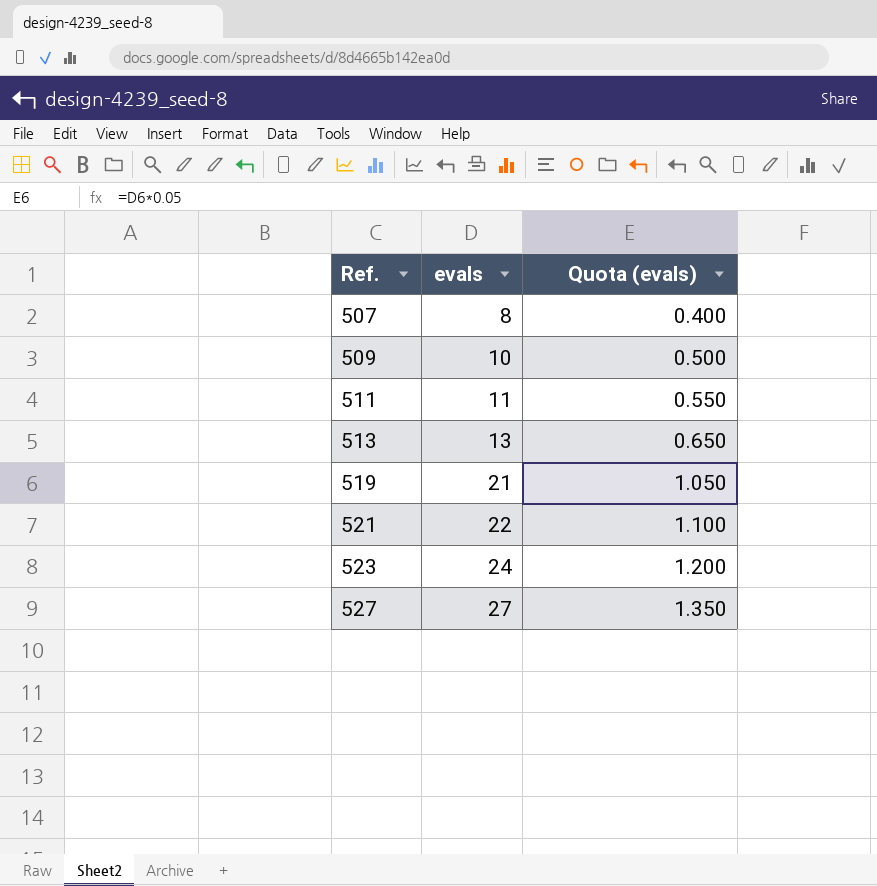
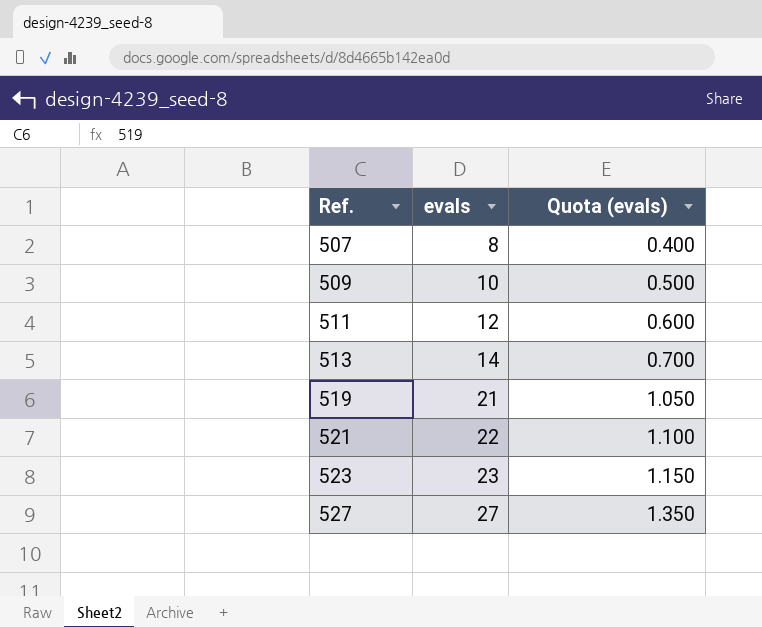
511 | evals: 11 -> 12
511 | Quota (evals): 0.550 -> 0.600
513 | evals: 13 -> 14
513 | Quota (evals): 0.650 -> 0.700
523 | evals: 24 -> 23
523 | Quota (evals): 1.200 -> 1.150

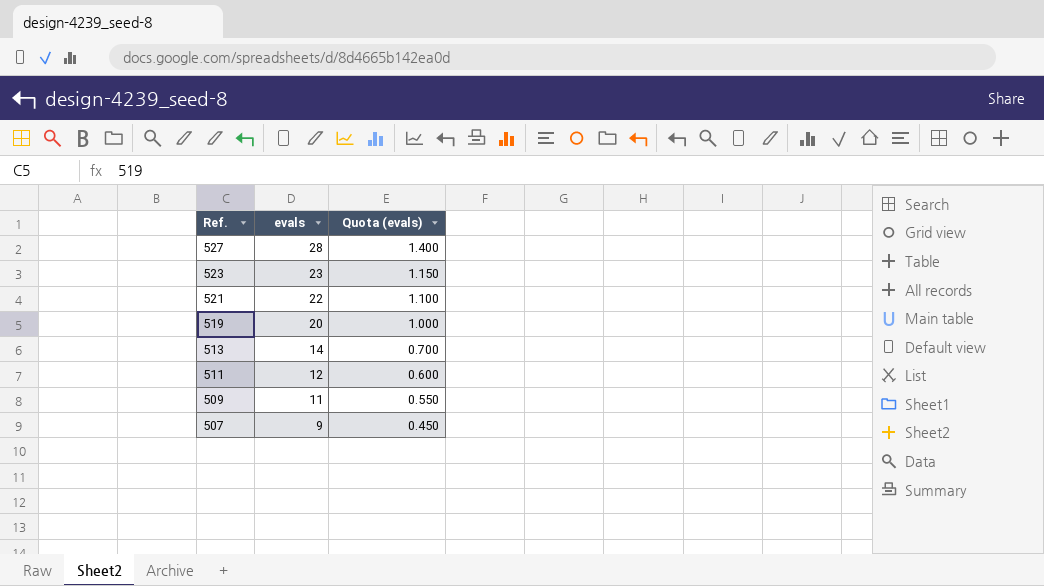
row order: Ref. ascending -> Ref. descending
527 | evals: 27 -> 28
527 | Quota (evals): 1.350 -> 1.400
519 | evals: 21 -> 20
519 | Quota (evals): 1.050 -> 1.000
509 | evals: 10 -> 11
509 | Quota (evals): 0.500 -> 0.550
507 | evals: 8 -> 9
507 | Quota (evals): 0.400 -> 0.450

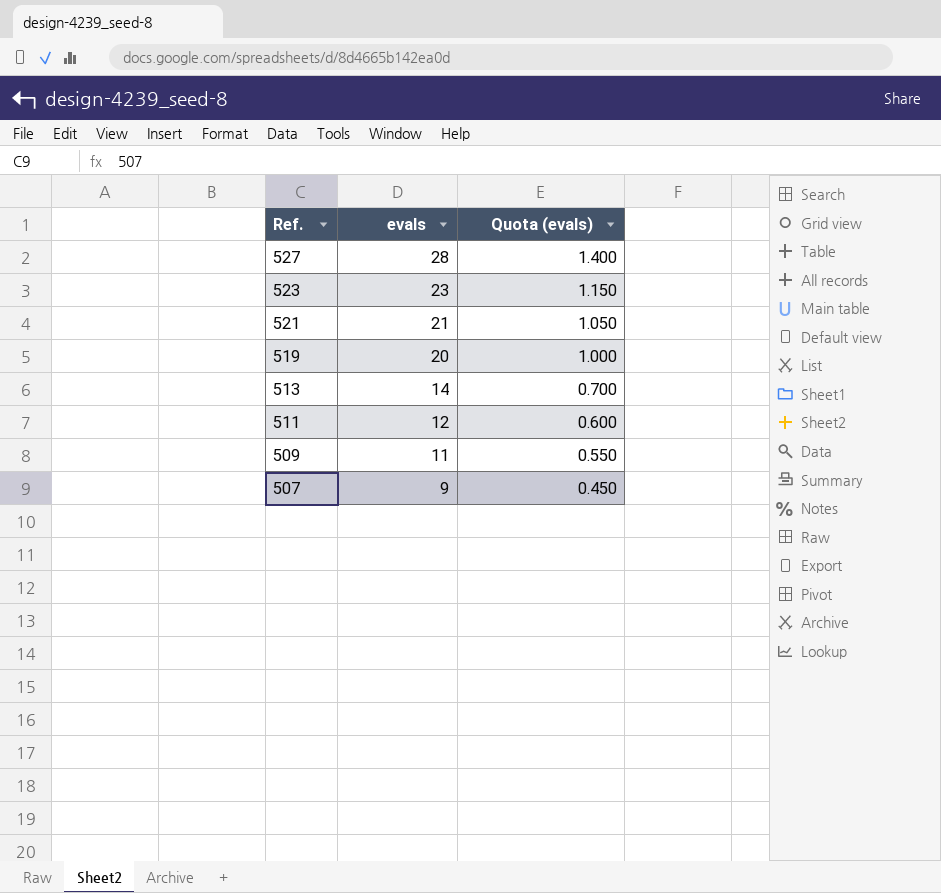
521 | evals: 22 -> 21
521 | Quota (evals): 1.100 -> 1.050

